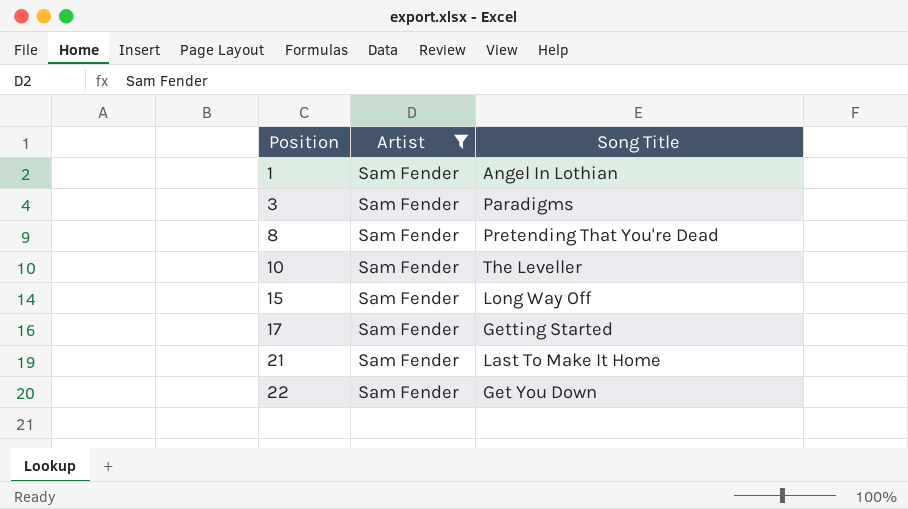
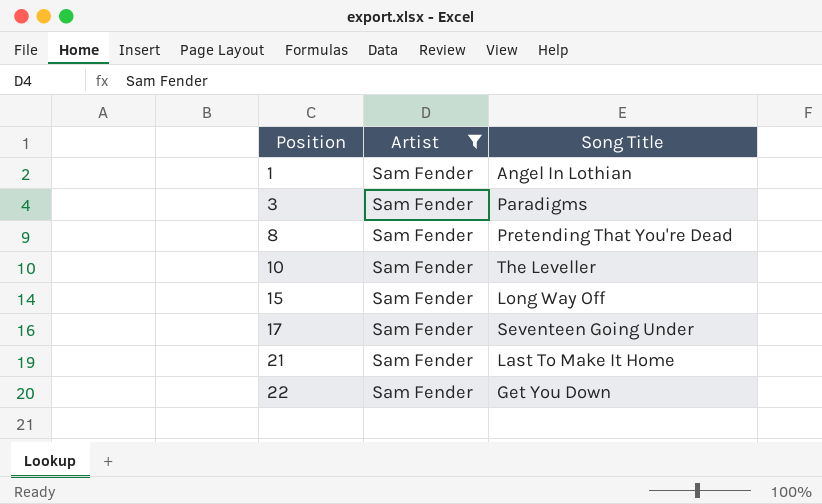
17 | Song Title: Getting Started -> Seventeen Going Under

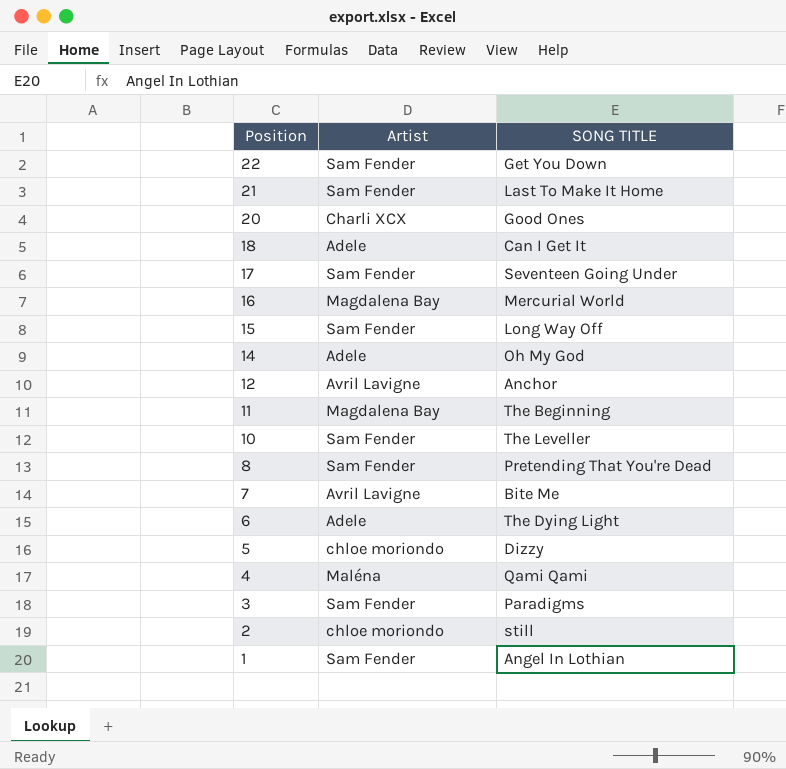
filter: Artist = Sam Fender -> none
row order: Position ascending -> Position descending
column name: Song Title -> SONG TITLE

